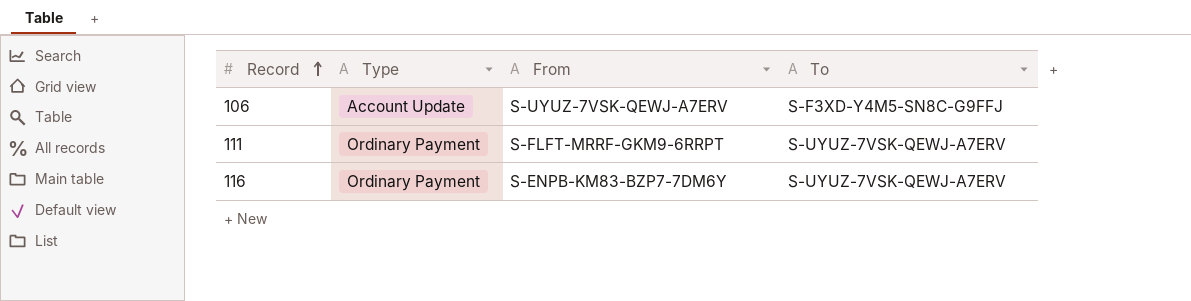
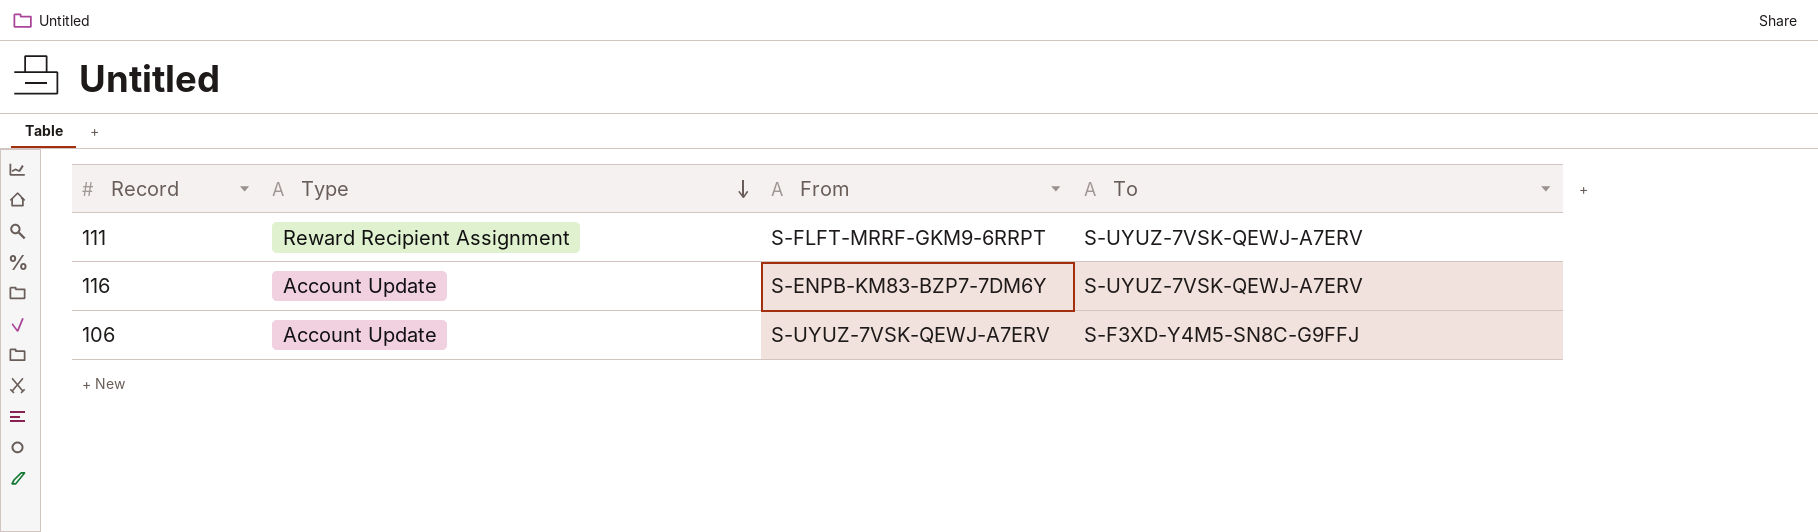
row order: Record ascending -> Type descending
111 | Type: Ordinary Payment -> Reward Recipient Assignment
116 | Type: Ordinary Payment -> Account Update

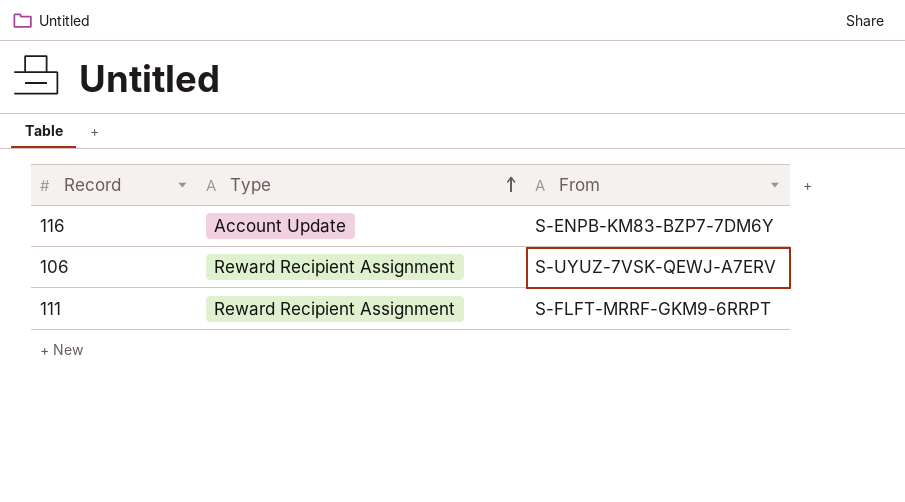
row order: Type descending -> Type ascending
column To | position: 4 -> none
106 | Type: Account Update -> Reward Recipient Assignment

